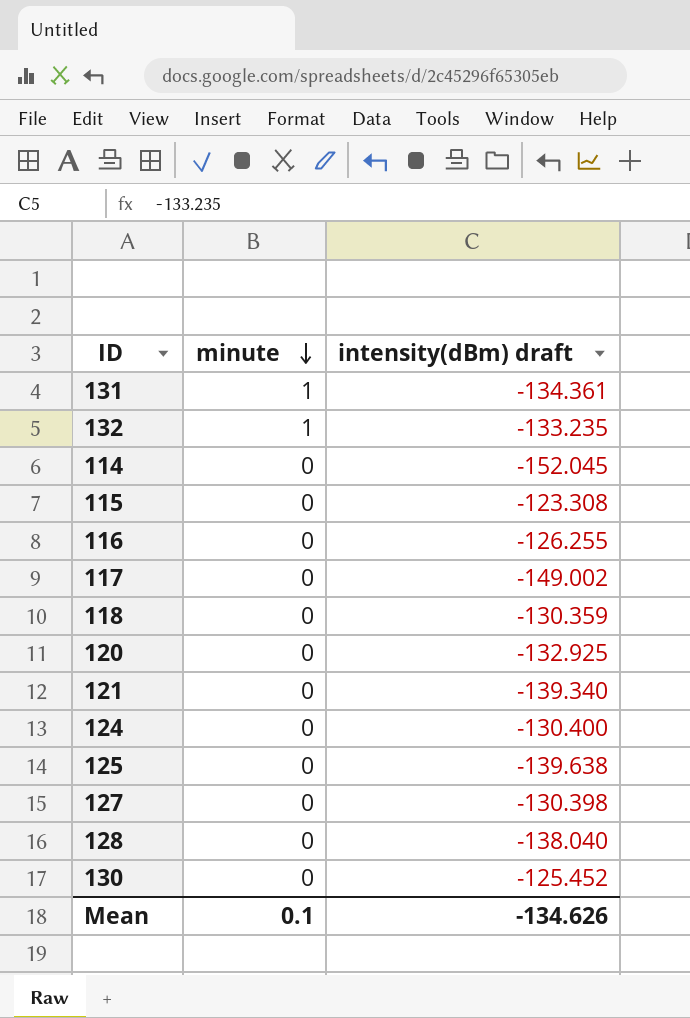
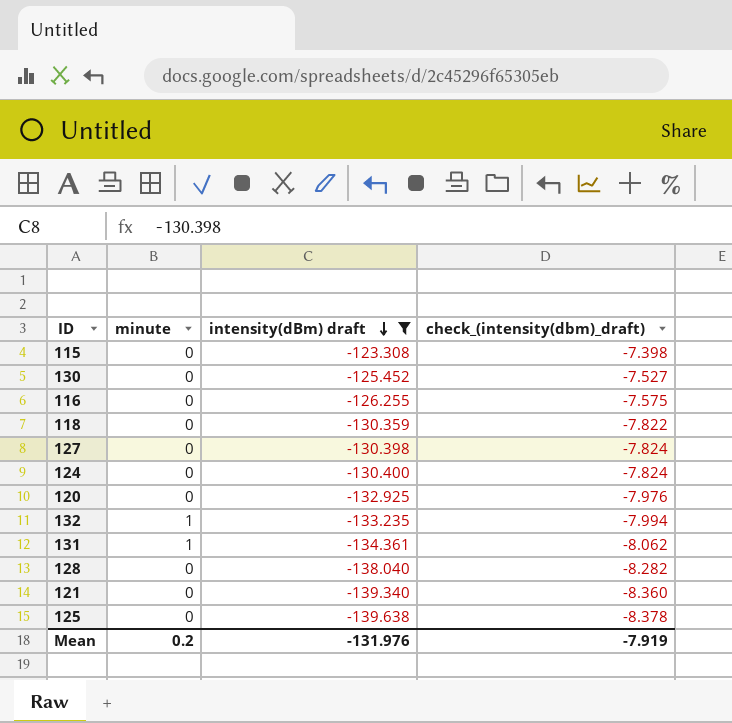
filter: none -> intensity(dBm) draft >= -139.638
row order: minute descending -> intensity(dBm) draft descending
column check_(intensity(dbm)_draft) | formula: none -> [intensity(dBm) draft] * 0.06
Mean | minute: 0.1 -> 0.2
Mean | intensity(dBm) draft: -134.626 -> -131.976

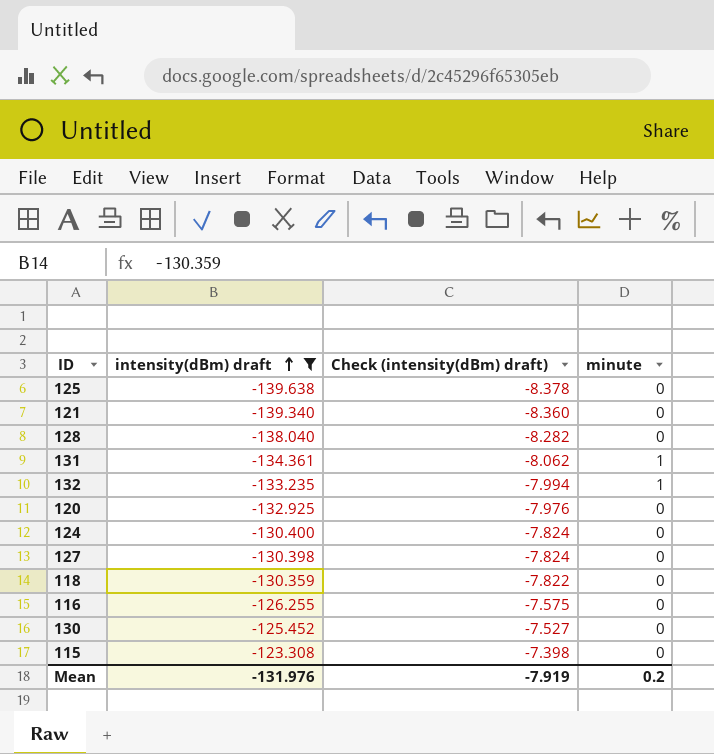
row order: intensity(dBm) draft descending -> intensity(dBm) draft ascending
column name: check_(intensity(dbm)_draft) -> Check (intensity(dBm) draft)
column minute | position: 2 -> 4

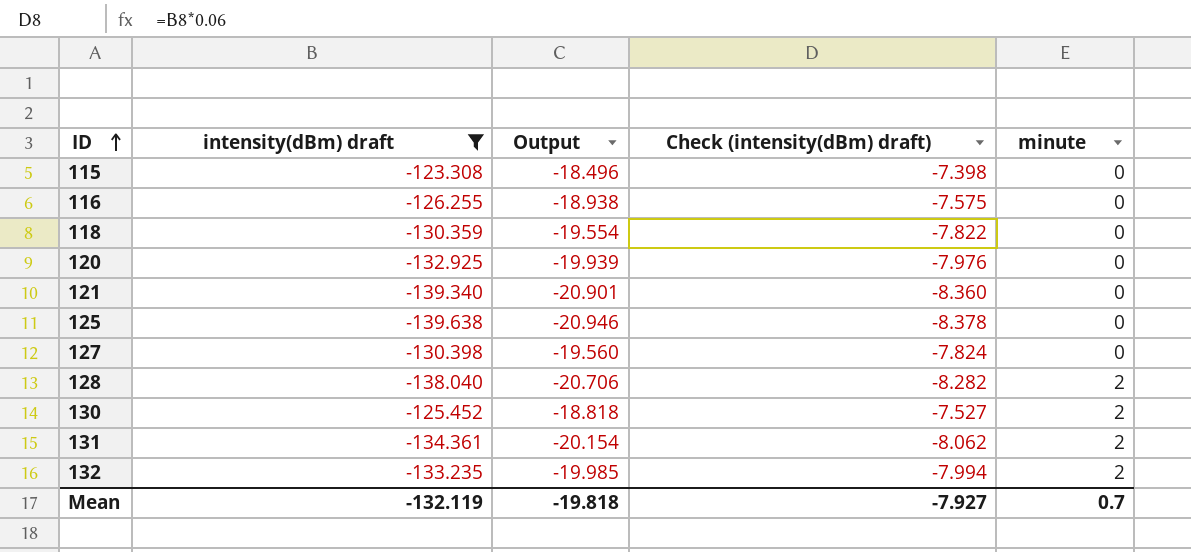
row order: intensity(dBm) draft ascending -> ID ascending
column Output | formula: none -> [intensity(dBm) draft] * 0.15
row 124: -130.400 | -7.824 | 0 -> none
128 | minute: 0 -> 2
130 | minute: 0 -> 2
131 | minute: 1 -> 2
132 | minute: 1 -> 2
Mean | intensity(dBm) draft: -131.976 -> -132.119
Mean | Check (intensity(dBm) draft): -7.919 -> -7.927
Mean | minute: 0.2 -> 0.7

